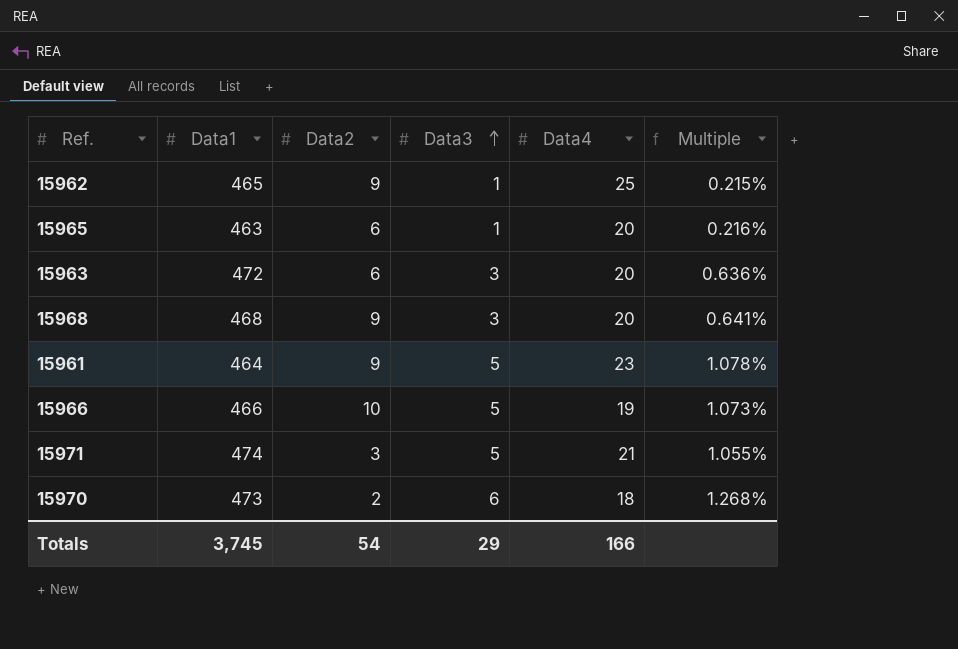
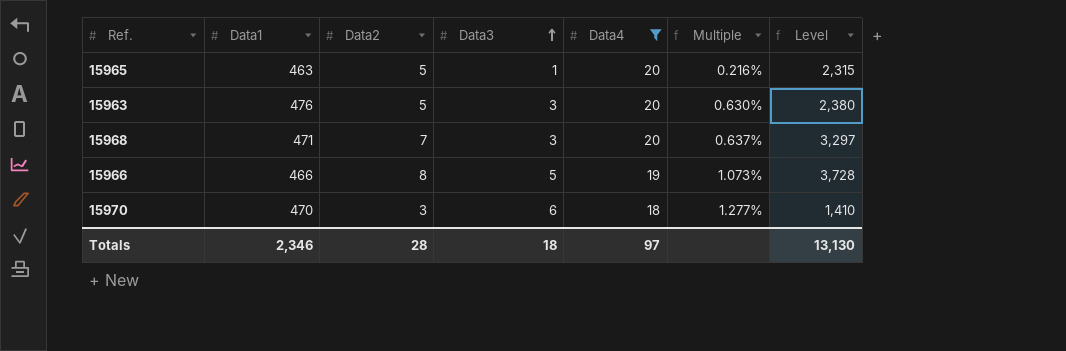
filter: none -> Data4 <= 20
column Level | formula: none -> [Data1] * [Data2]
15965 | Data2: 6 -> 5
15963 | Data1: 472 -> 476
15963 | Data2: 6 -> 5
15963 | Multiple: 0.636% -> 0.630%
15968 | Data1: 468 -> 471
15968 | Data2: 9 -> 7
15968 | Multiple: 0.641% -> 0.637%
15966 | Data2: 10 -> 8
15970 | Data1: 473 -> 470
15970 | Data2: 2 -> 3
15970 | Multiple: 1.268% -> 1.277%
Totals | Data1: 3,745 -> 2,346
Totals | Data2: 54 -> 28
Totals | Data3: 29 -> 18
Totals | Data4: 166 -> 97

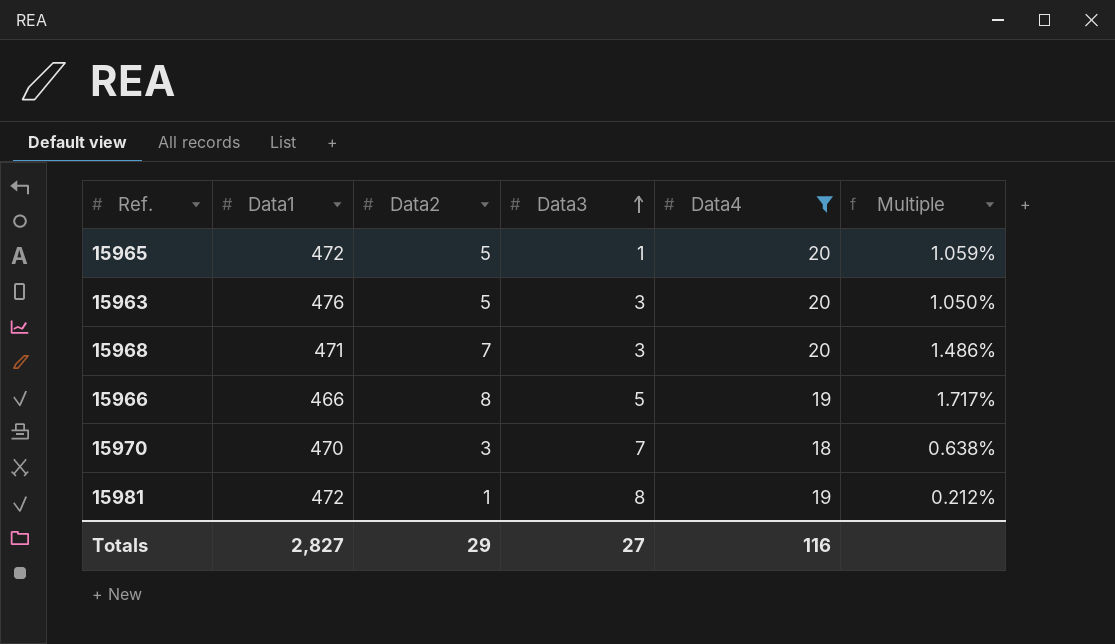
column Level | formula: [Data1] * [Data2] -> none
column Multiple | formula: [Data3] / [Data1] -> [Data2] / [Data1]
15965 | Data1: 463 -> 472
15970 | Data3: 6 -> 7
row 15981: none -> 472 | 1 | 8 | 19 | 0.212%
Totals | Data1: 2,346 -> 2,827
Totals | Data2: 28 -> 29
Totals | Data3: 18 -> 27
Totals | Data4: 97 -> 116

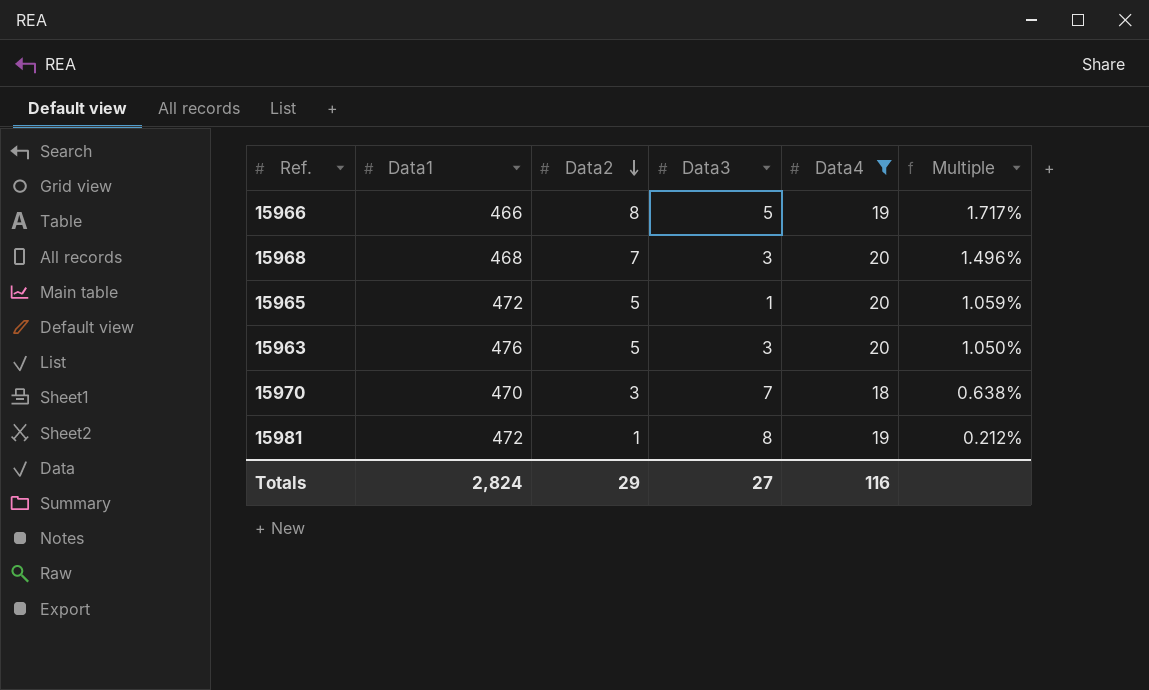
row order: Data3 ascending -> Data2 descending
15968 | Data1: 471 -> 468
15968 | Multiple: 1.486% -> 1.496%
Totals | Data1: 2,827 -> 2,824

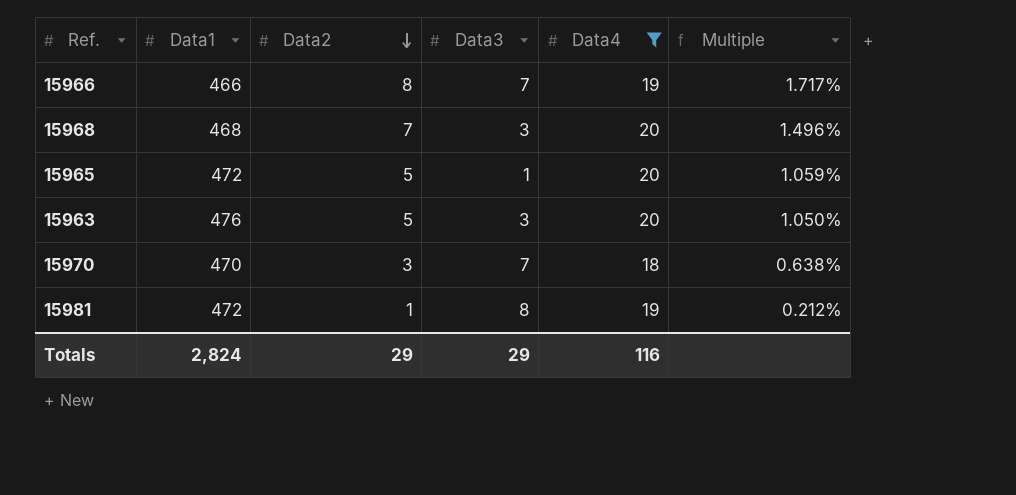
15966 | Data3: 5 -> 7
Totals | Data3: 27 -> 29

